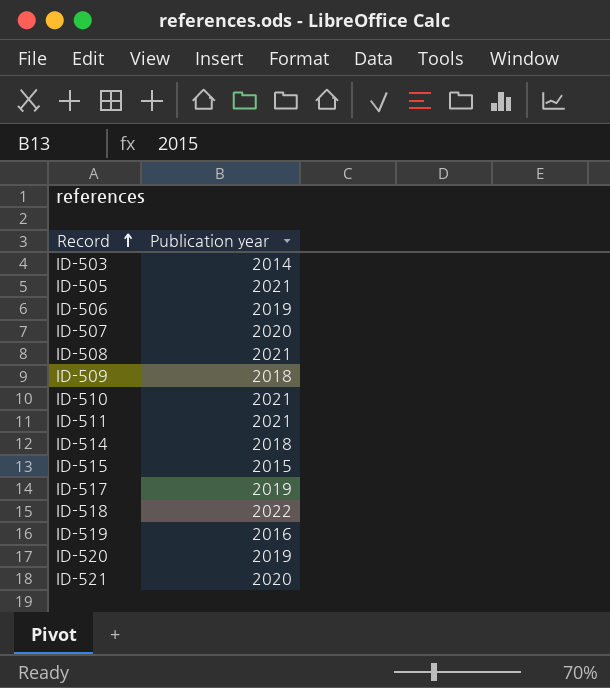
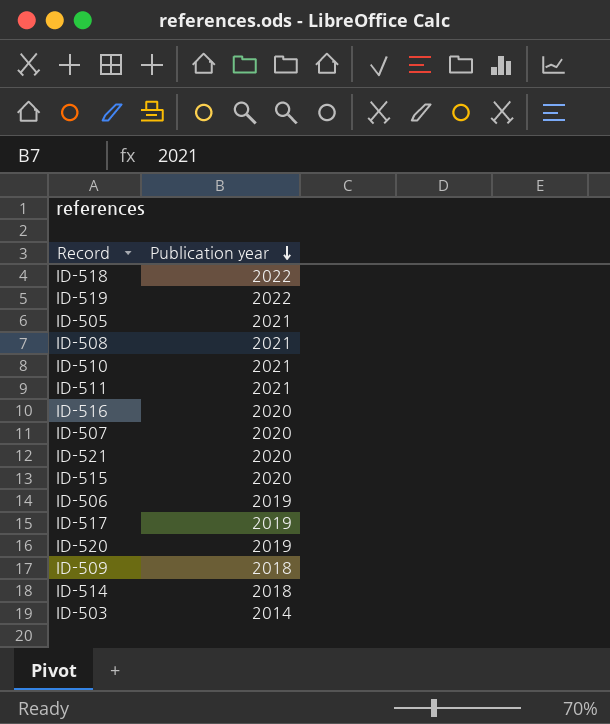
row order: Record ascending -> Publication year descending
ID-519 | Publication year: 2016 -> 2022
row ID-516: none -> 2020
ID-515 | Publication year: 2015 -> 2020

